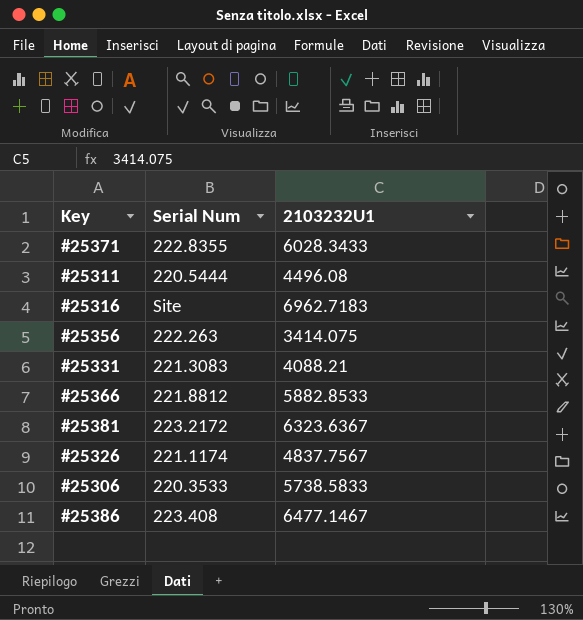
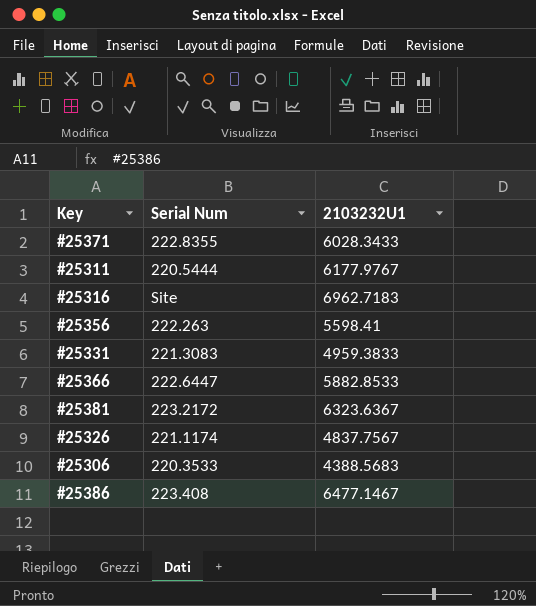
#25311 | 2103232U1: 4496.08 -> 6177.9767
#25356 | 2103232U1: 3414.075 -> 5598.41
#25331 | 2103232U1: 4088.21 -> 4959.3833
#25366 | Serial Num: 221.8812 -> 222.6447
#25306 | 2103232U1: 5738.5833 -> 4388.5683

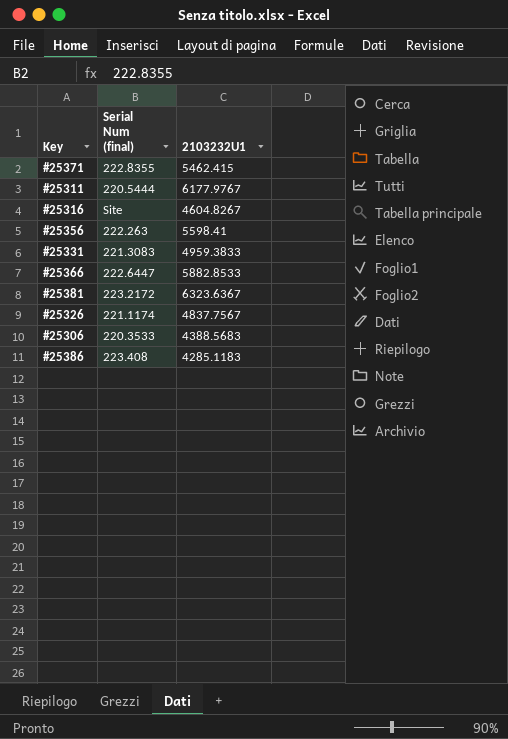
column name: Serial Num -> Serial Num (final)
#25371 | 2103232U1: 6028.3433 -> 5462.415
#25316 | 2103232U1: 6962.7183 -> 4604.8267
#25386 | 2103232U1: 6477.1467 -> 4285.1183

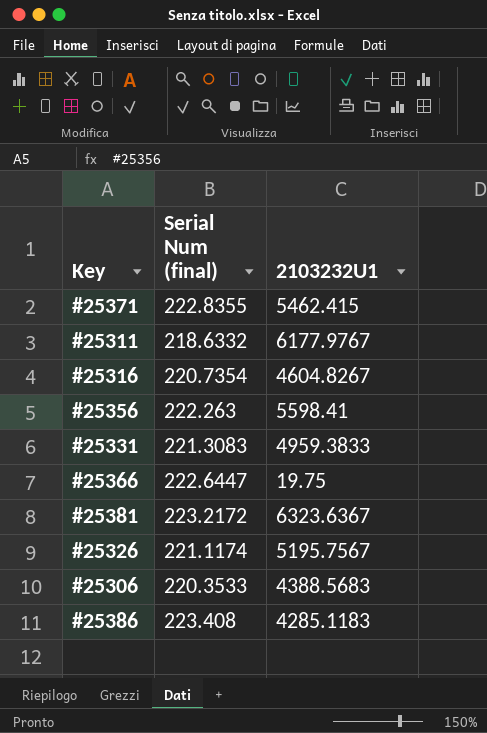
#25311 | Serial Num (final): 220.5444 -> 218.6332
#25316 | Serial Num (final): Site -> 220.7354
#25366 | 2103232U1: 5882.8533 -> 19.75
#25326 | 2103232U1: 4837.7567 -> 5195.7567

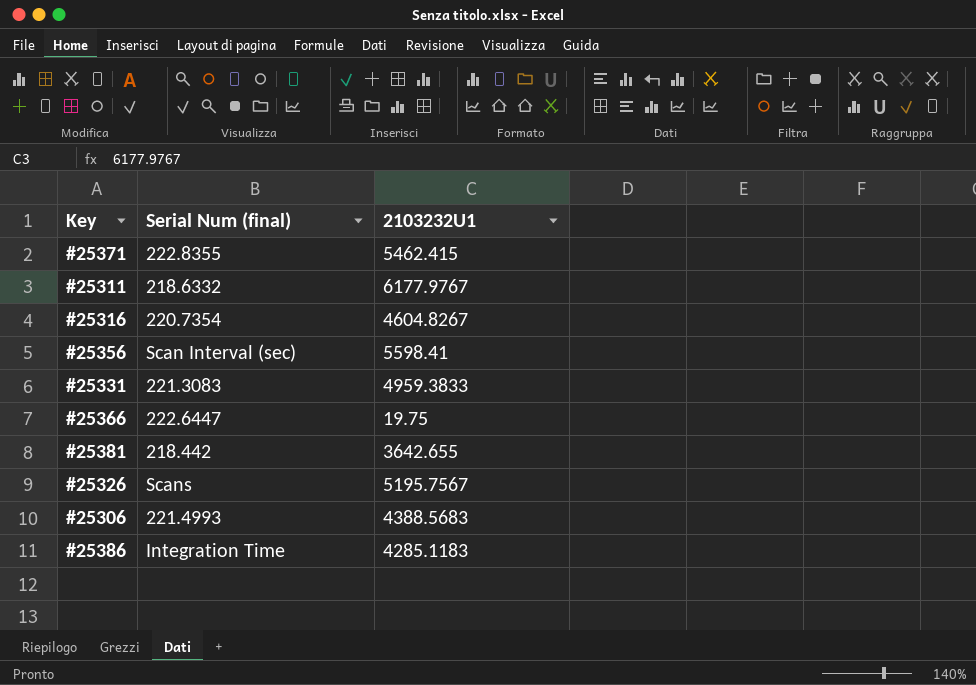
#25356 | Serial Num (final): 222.263 -> Scan Interval (sec)
#25381 | Serial Num (final): 223.2172 -> 218.442
#25381 | 2103232U1: 6323.6367 -> 3642.655
#25326 | Serial Num (final): 221.1174 -> Scans
#25306 | Serial Num (final): 220.3533 -> 221.4993
#25386 | Serial Num (final): 223.408 -> Integration Time

